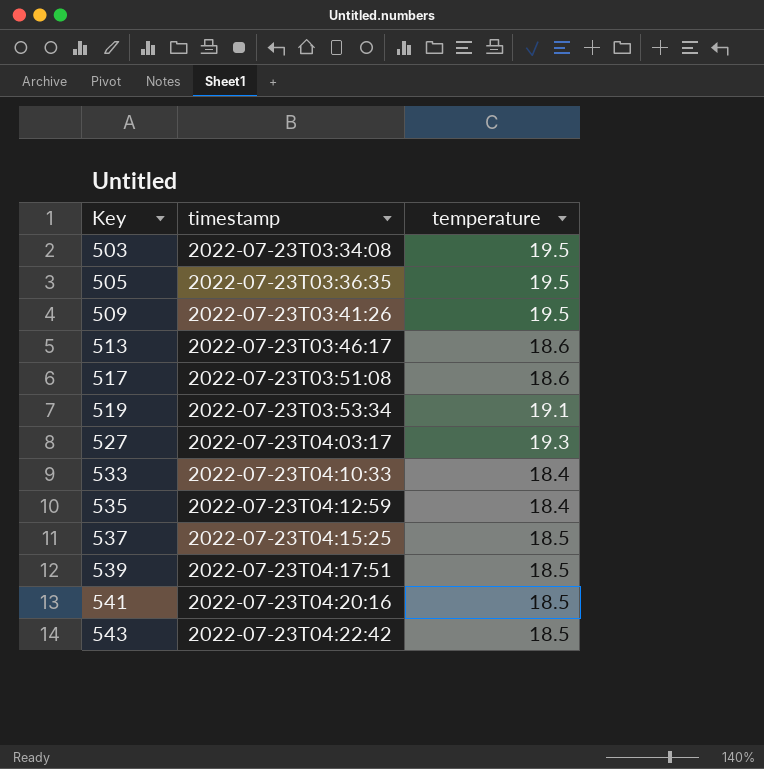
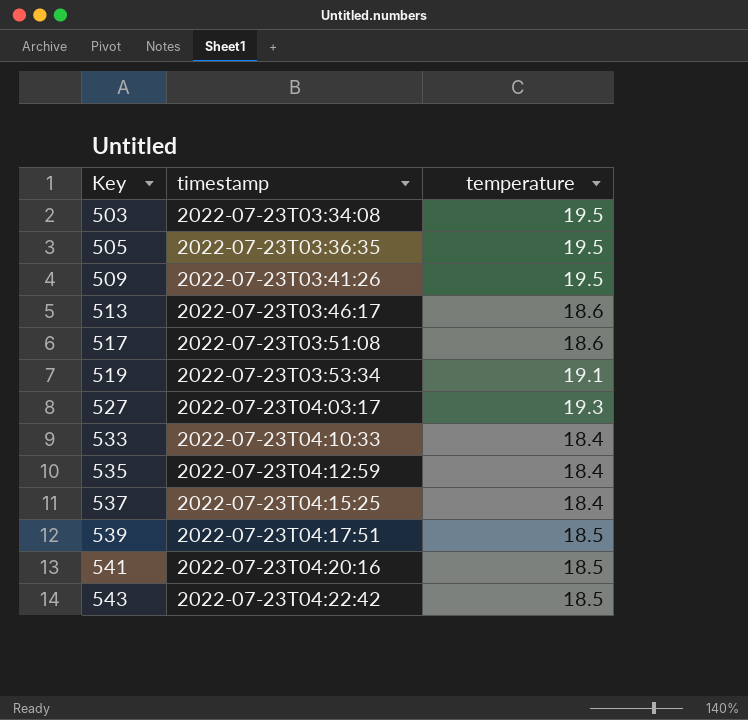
537 | temperature: 18.5 -> 18.4

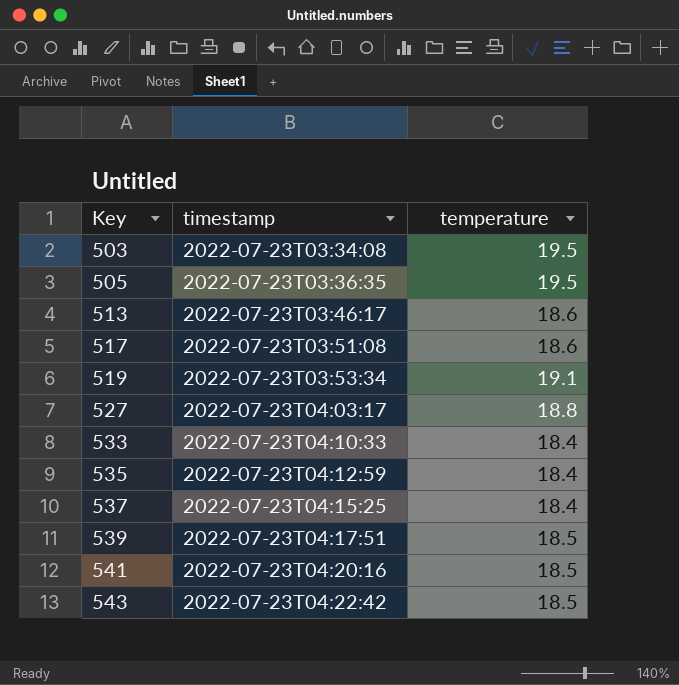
row 509: 2022-07-23T03:41:26 | 19.5 -> none
527 | temperature: 19.3 -> 18.8

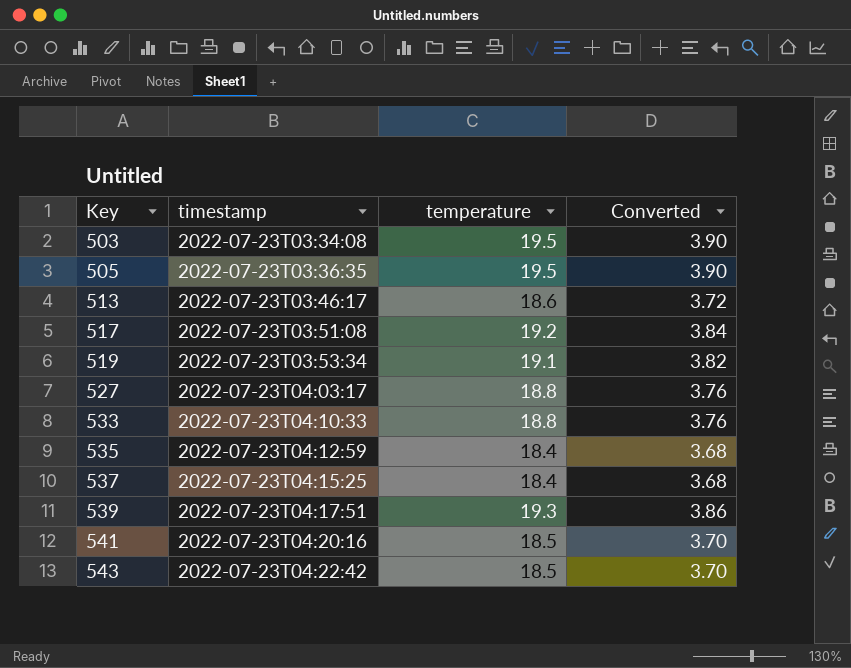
column Converted | formula: none -> [temperature] * 0.2
517 | temperature: 18.6 -> 19.2
533 | temperature: 18.4 -> 18.8
539 | temperature: 18.5 -> 19.3

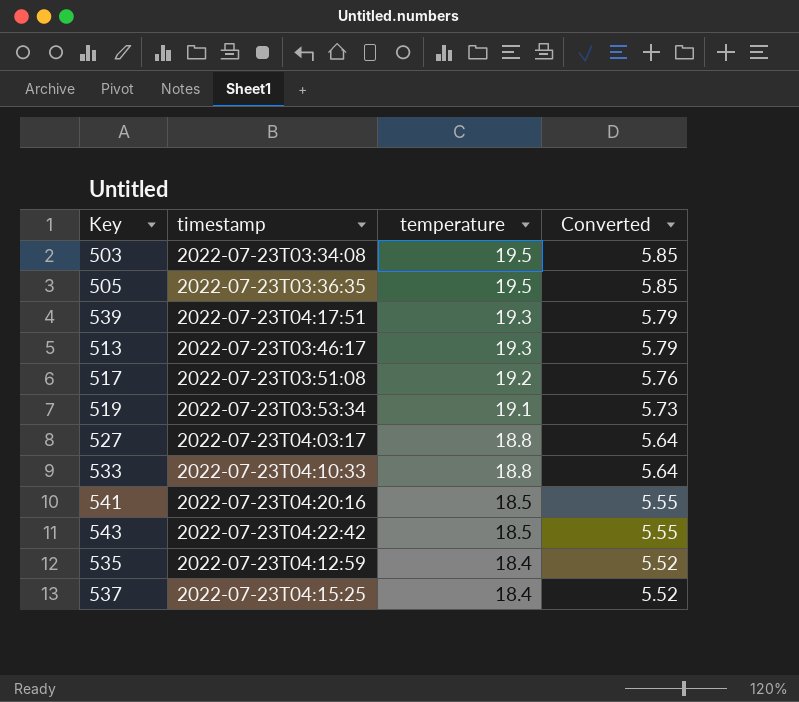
row order: Key ascending -> temperature descending
column Converted | formula: [temperature] * 0.2 -> [temperature] * 0.3
513 | temperature: 18.6 -> 19.3

